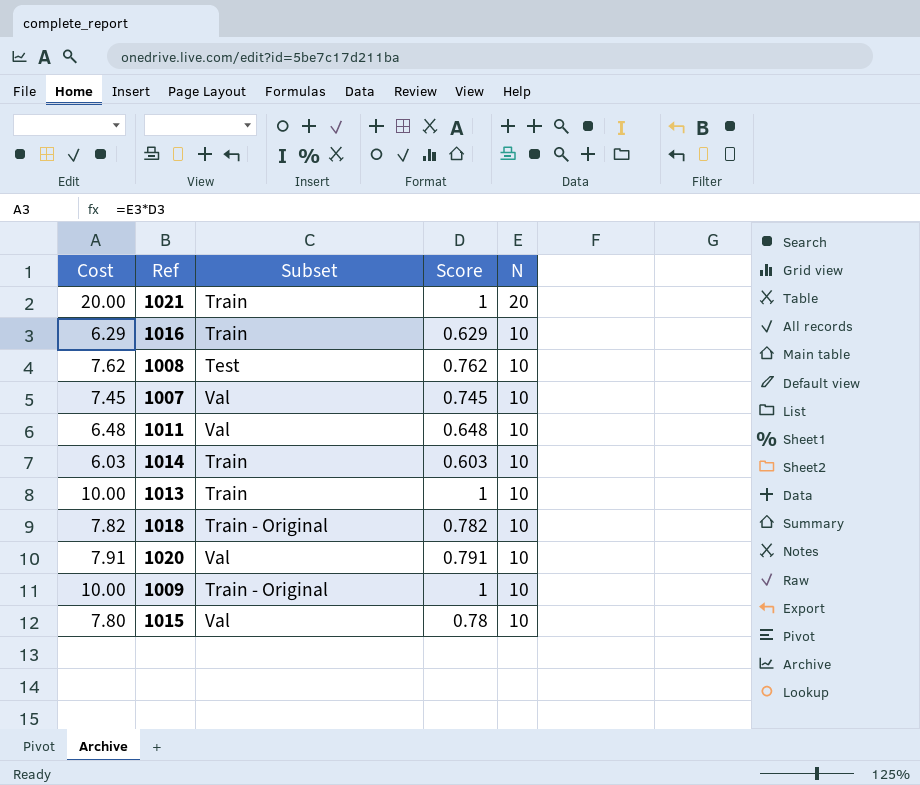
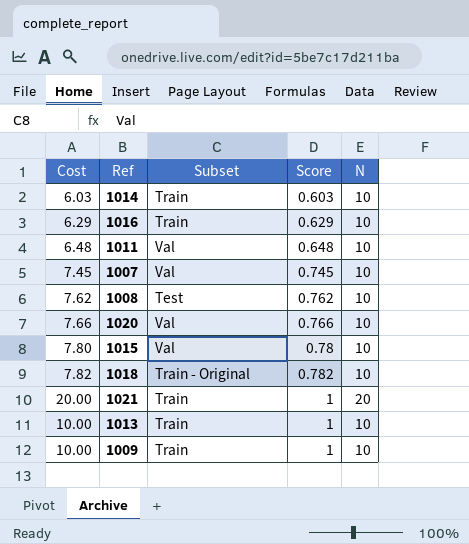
row order: N descending -> Score ascending
1020 | Cost: 7.91 -> 7.66
1020 | Score: 0.791 -> 0.766
1009 | Subset: Train - Original -> Train

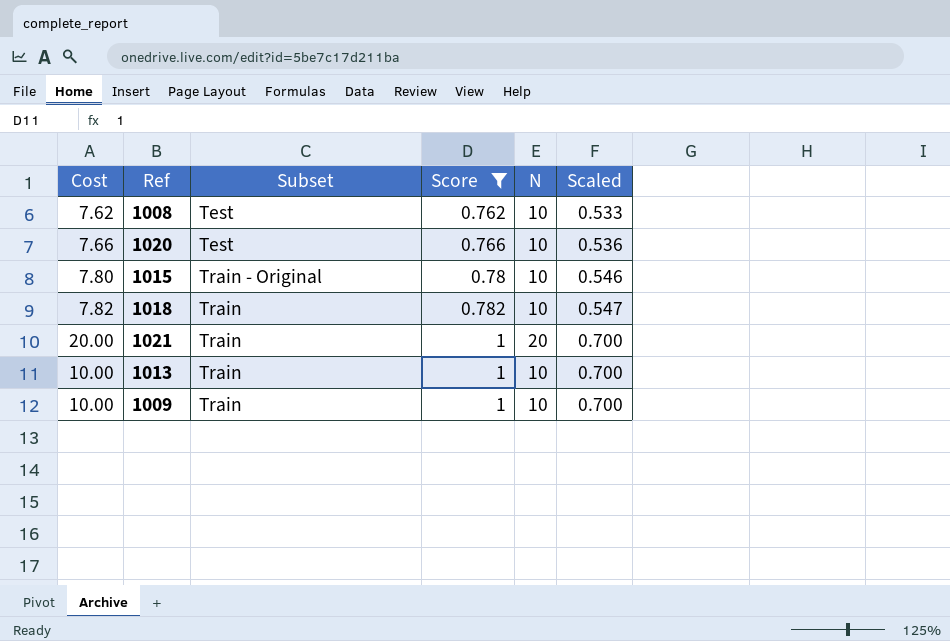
filter: none -> Score >= 0.762
column Scaled | formula: none -> [Score] * 0.7
1020 | Subset: Val -> Test
1015 | Subset: Val -> Train - Original
1018 | Subset: Train - Original -> Train

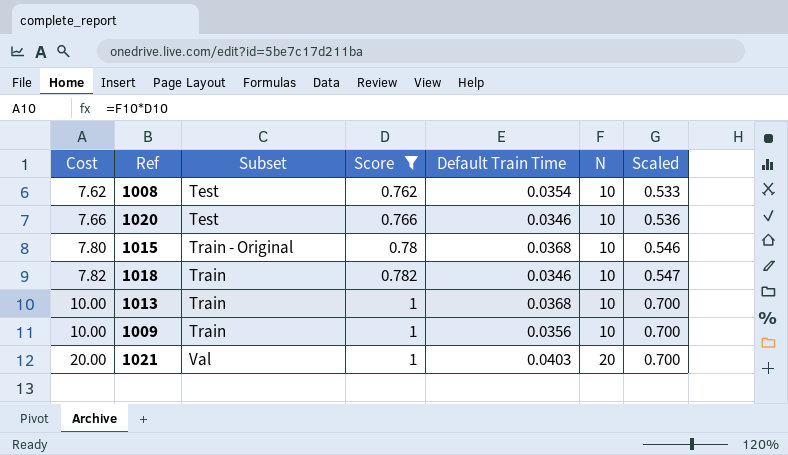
row order: Score ascending -> Cost ascending
column Default Train Time | position: none -> 5
1021 | Subset: Train -> Val

